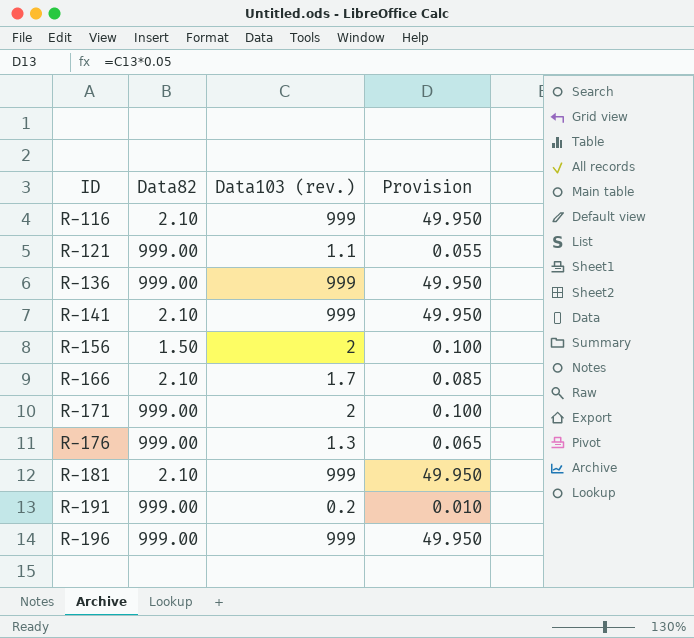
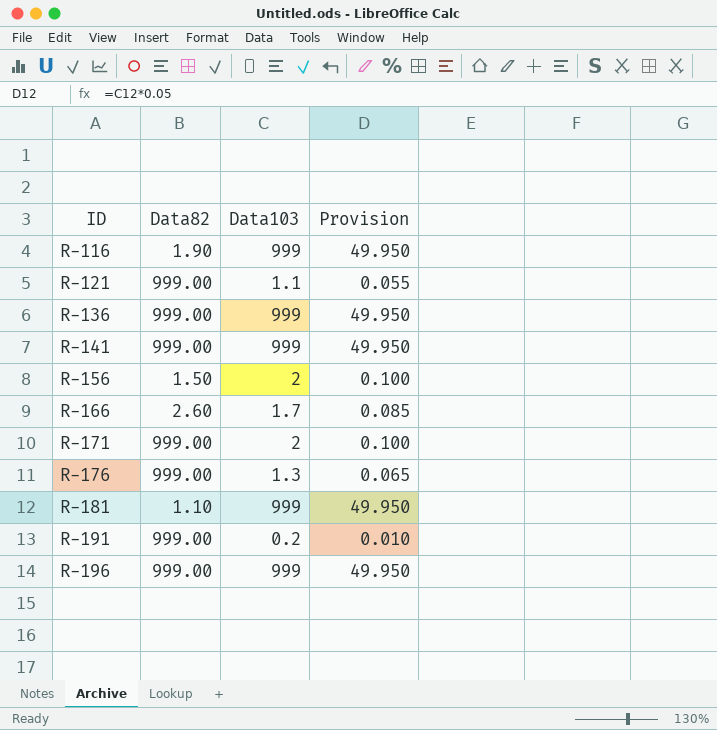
column name: Data103 (rev.) -> Data103
R-116 | Data82: 2.10 -> 1.90
R-141 | Data82: 2.10 -> 999.00
R-166 | Data82: 2.10 -> 2.60
R-181 | Data82: 2.10 -> 1.10

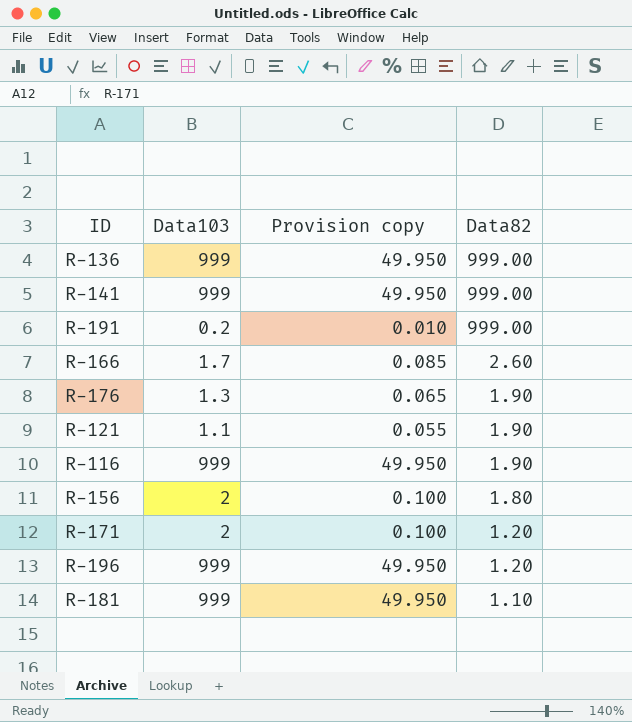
row order: ID ascending -> Data82 descending
column name: Provision -> Provision copy
column Data82 | position: 2 -> 4
R-176 | Data82: 999.00 -> 1.90
R-121 | Data82: 999.00 -> 1.90
R-156 | Data82: 1.50 -> 1.80
R-171 | Data82: 999.00 -> 1.20
R-196 | Data82: 999.00 -> 1.20

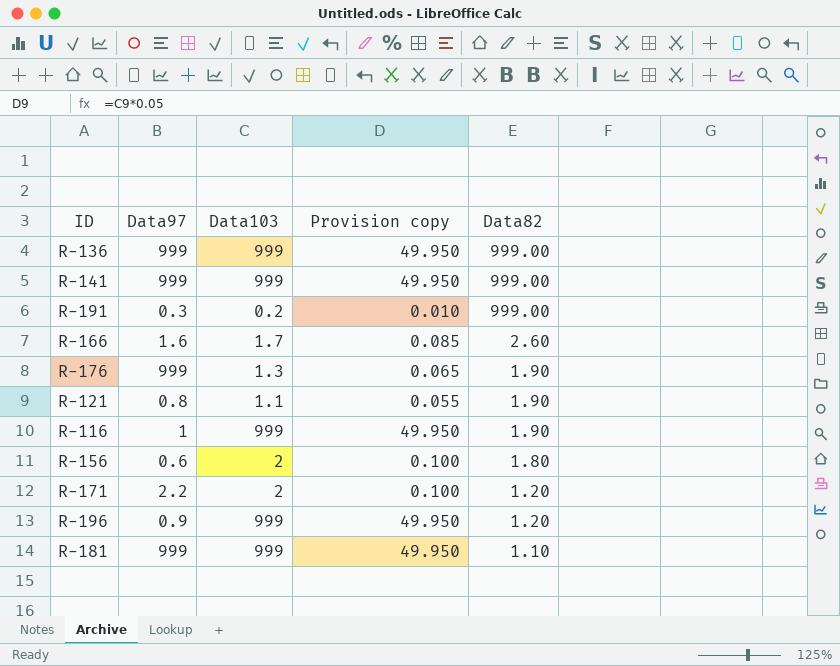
column Data97 | position: none -> 2

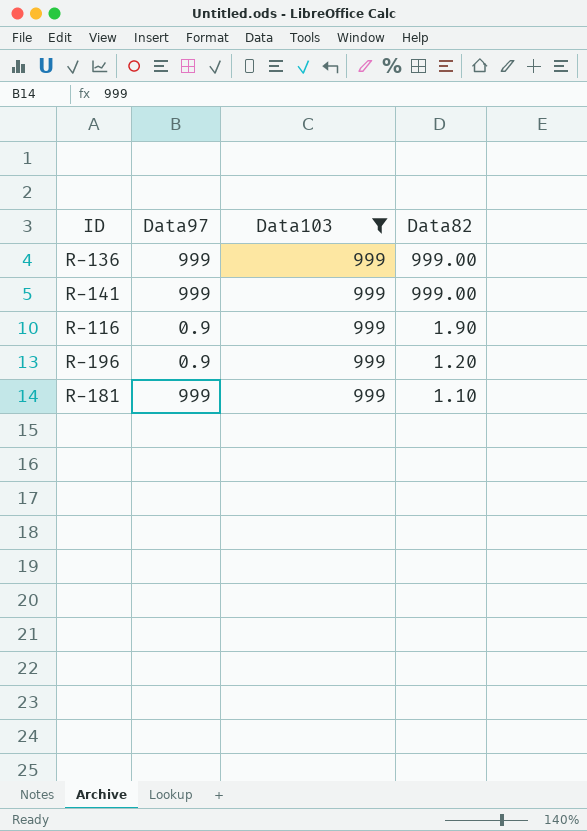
filter: none -> Data103 = 999
column Provision copy | formula: [Data103] * 0.05 -> none
R-116 | Data97: 1 -> 0.9

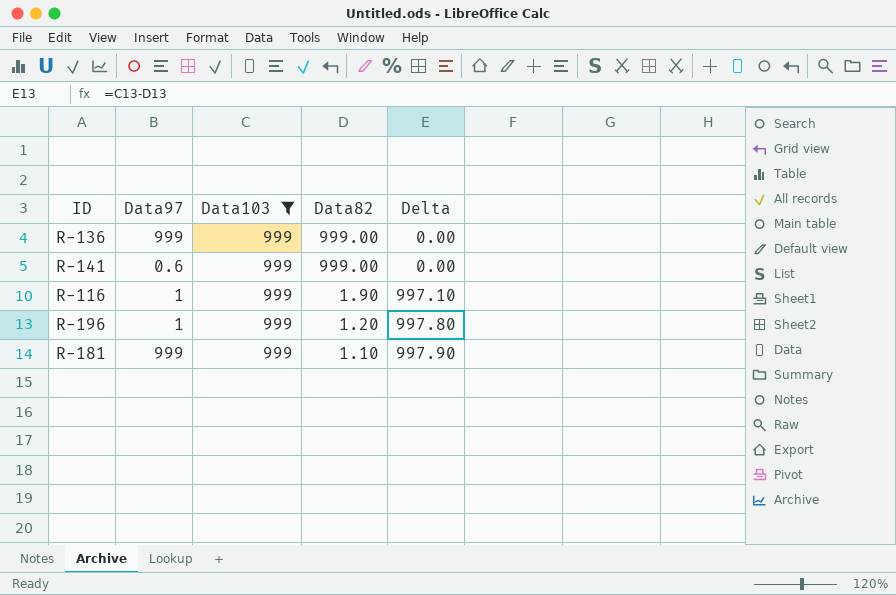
column Delta | formula: none -> [Data103] - [Data82]
R-141 | Data97: 999 -> 0.6
R-116 | Data97: 0.9 -> 1
R-196 | Data97: 0.9 -> 1

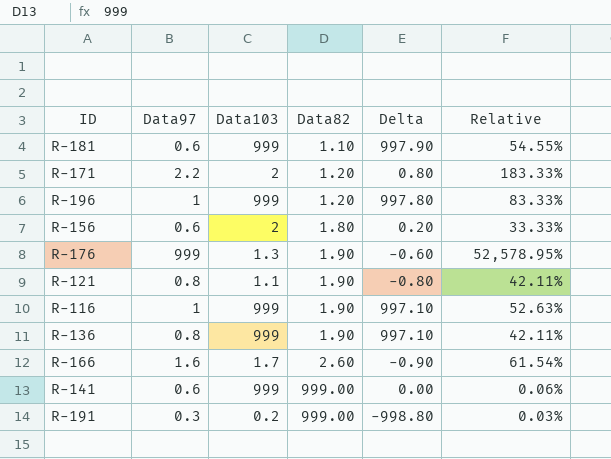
filter: Data103 = 999 -> none
row order: Data82 descending -> Data82 ascending
column Relative | formula: none -> [Data97] / [Data82]
R-181 | Data97: 999 -> 0.6
R-136 | Data97: 999 -> 0.8
R-136 | Data82: 999.00 -> 1.90
R-136 | Delta: 0.00 -> 997.10

